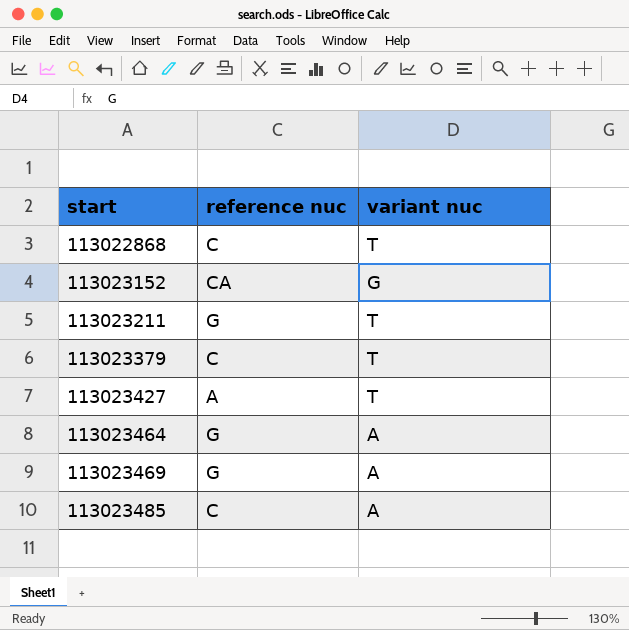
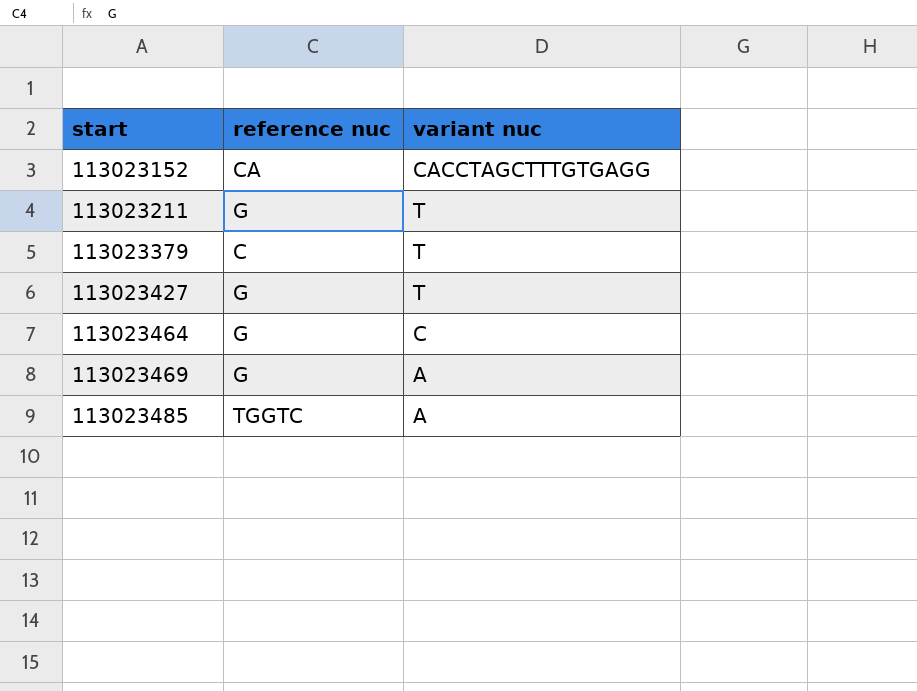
row 113022868: C | T -> none
113023152 | variant nuc: G -> CACCTAGCTTTGTGAGG
113023427 | reference nuc: A -> G
113023464 | variant nuc: A -> C
113023485 | reference nuc: C -> TGGTC

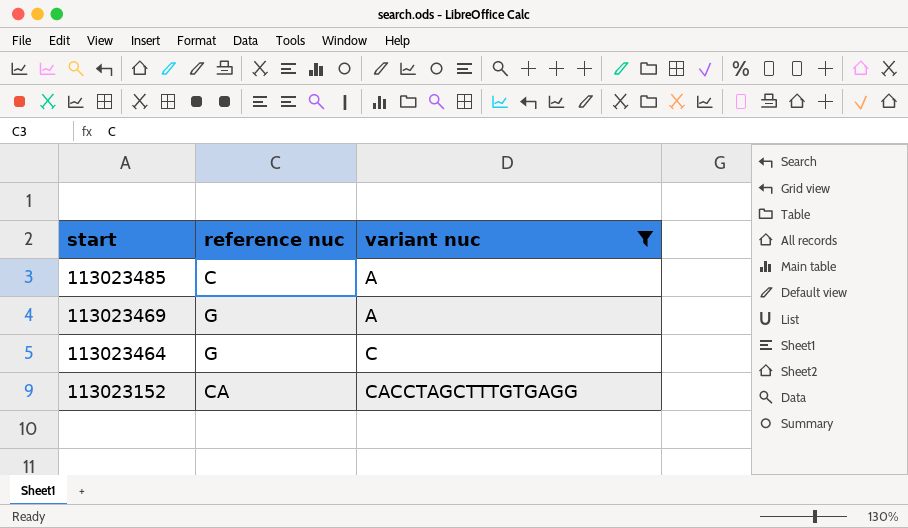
filter: none -> variant nuc != T
row order: start ascending -> start descending
113023485 | reference nuc: TGGTC -> C

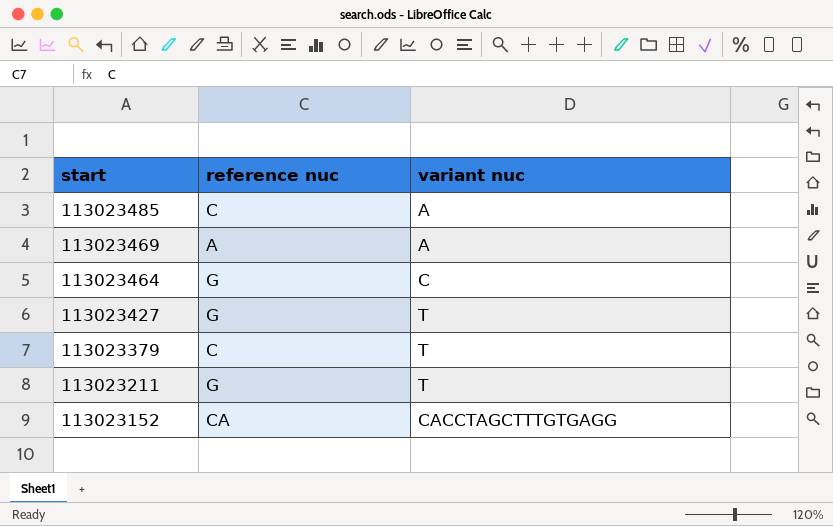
filter: variant nuc != T -> none
113023469 | reference nuc: G -> A

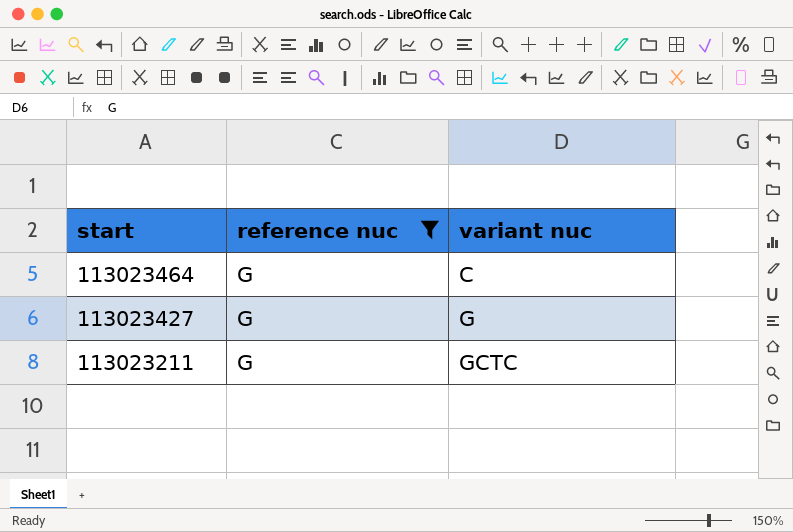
filter: none -> reference nuc = G
113023427 | variant nuc: T -> G
113023211 | variant nuc: T -> GCTC

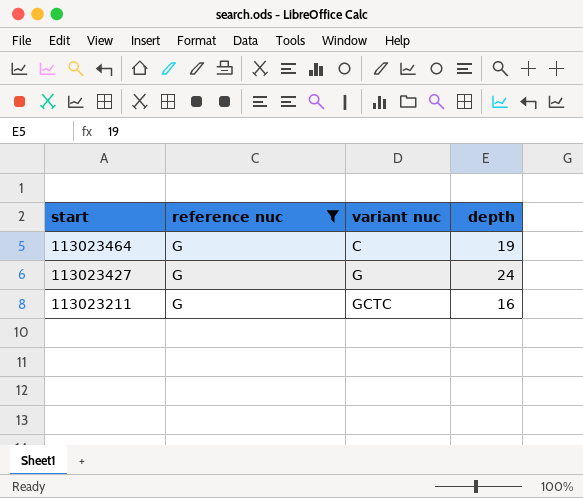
column depth | position: none -> 4

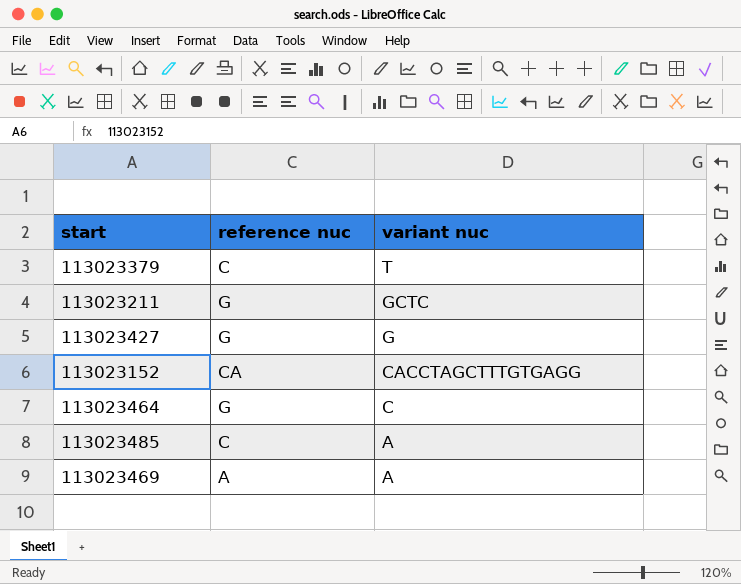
filter: reference nuc = G -> none
row order: start descending -> variant nuc descending
column depth | position: 4 -> none

